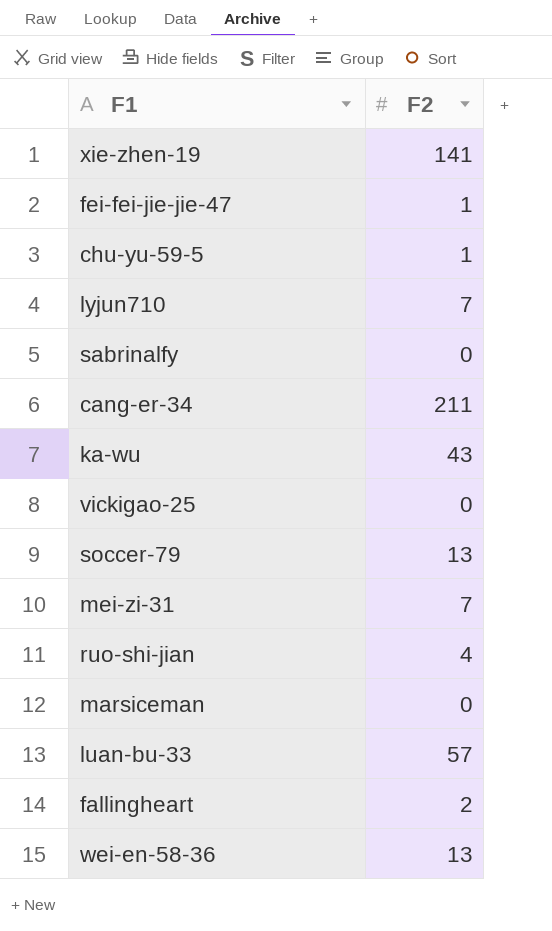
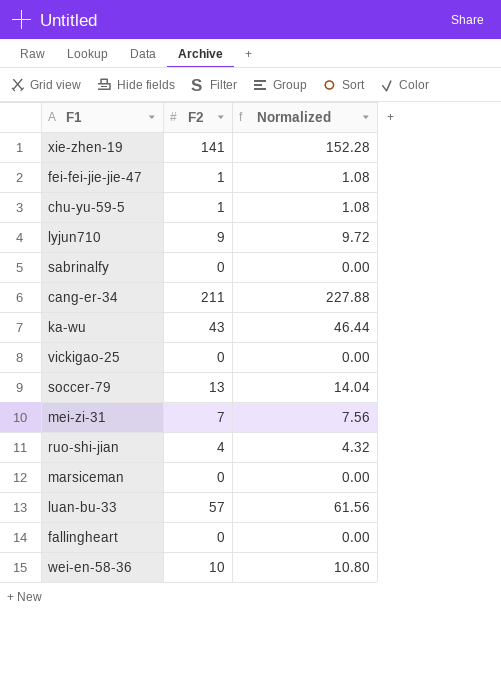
column Normalized | formula: none -> [F2] * 1.08
lyjun710 | F2: 7 -> 9
fallingheart | F2: 2 -> 0
wei-en-58-36 | F2: 13 -> 10

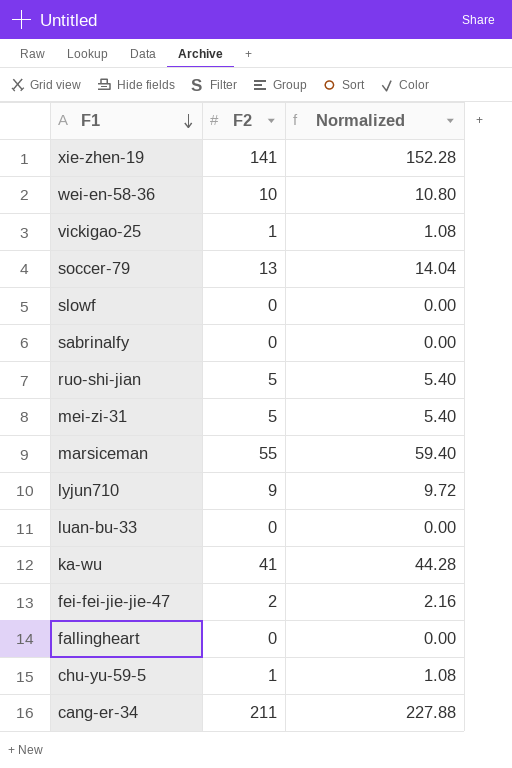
row order: none -> F1 descending
vickigao-25 | F2: 0 -> 1
vickigao-25 | Normalized: 0.00 -> 1.08
row slowf: none -> 0 | 0.00
ruo-shi-jian | F2: 4 -> 5
ruo-shi-jian | Normalized: 4.32 -> 5.40
mei-zi-31 | F2: 7 -> 5
mei-zi-31 | Normalized: 7.56 -> 5.40
marsiceman | F2: 0 -> 55
marsiceman | Normalized: 0.00 -> 59.40
luan-bu-33 | F2: 57 -> 0
luan-bu-33 | Normalized: 61.56 -> 0.00
ka-wu | F2: 43 -> 41
ka-wu | Normalized: 46.44 -> 44.28
fei-fei-jie-jie-47 | F2: 1 -> 2
fei-fei-jie-jie-47 | Normalized: 1.08 -> 2.16

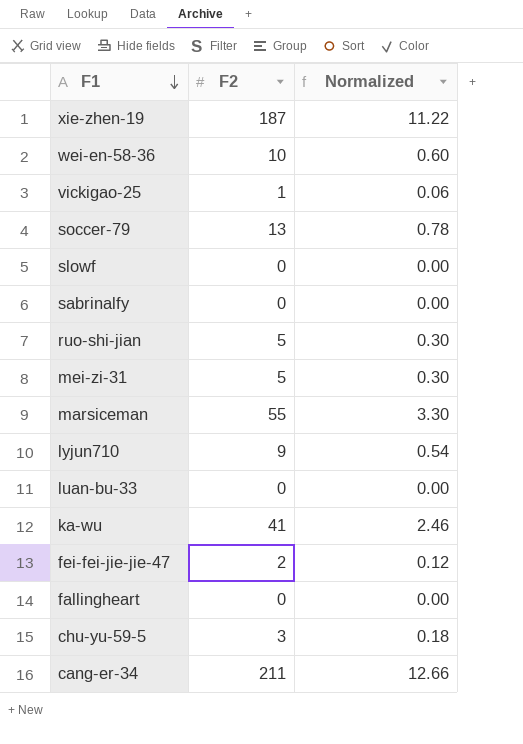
column Normalized | formula: [F2] * 1.08 -> [F2] * 0.06
xie-zhen-19 | F2: 141 -> 187
chu-yu-59-5 | F2: 1 -> 3

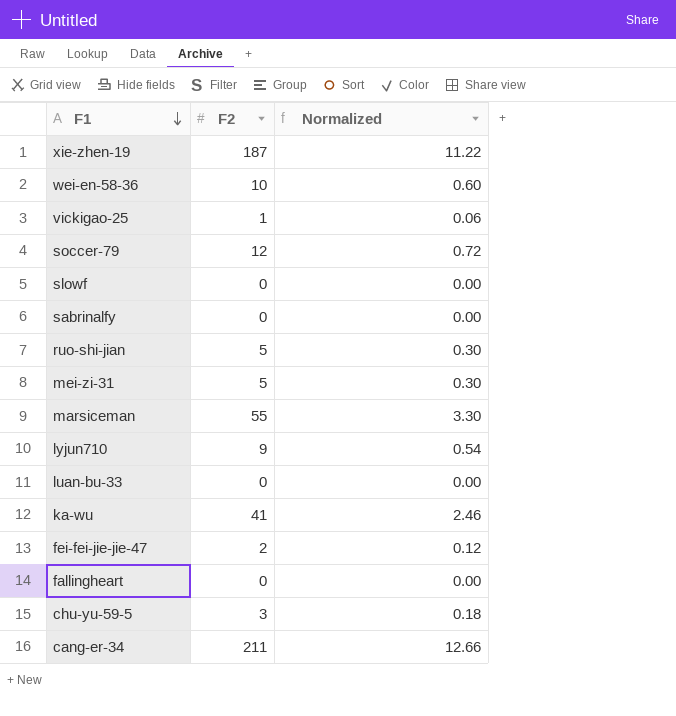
soccer-79 | F2: 13 -> 12
soccer-79 | Normalized: 0.78 -> 0.72

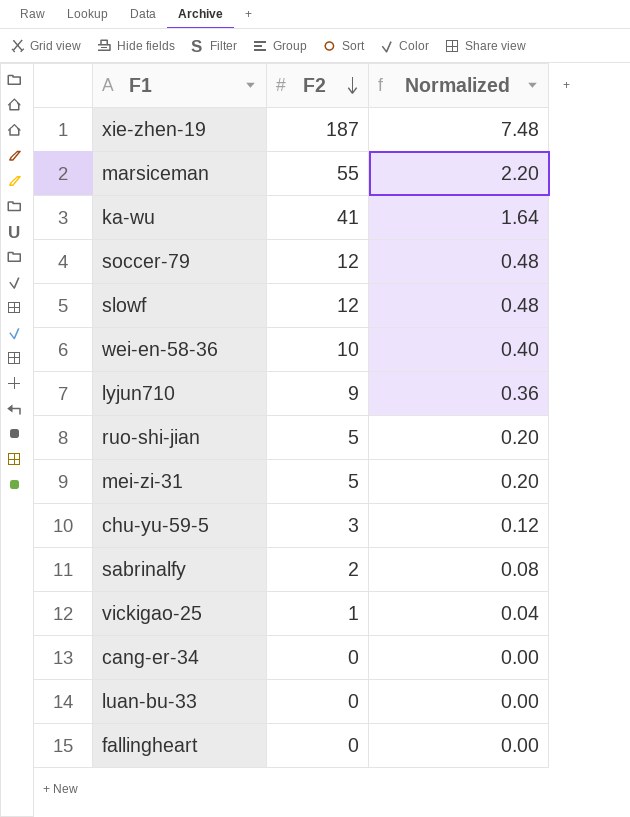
row order: F1 descending -> F2 descending
column Normalized | formula: [F2] * 0.06 -> [F2] * 0.04
row fei-fei-jie-jie-47: 2 | 0.12 -> none
slowf | F2: 0 -> 12
sabrinalfy | F2: 0 -> 2
cang-er-34 | F2: 211 -> 0

